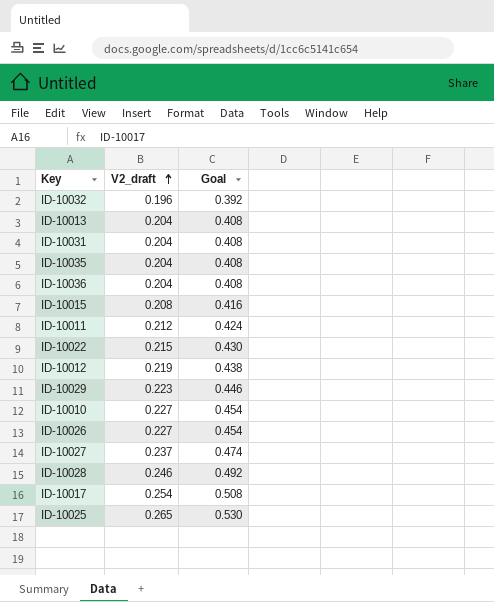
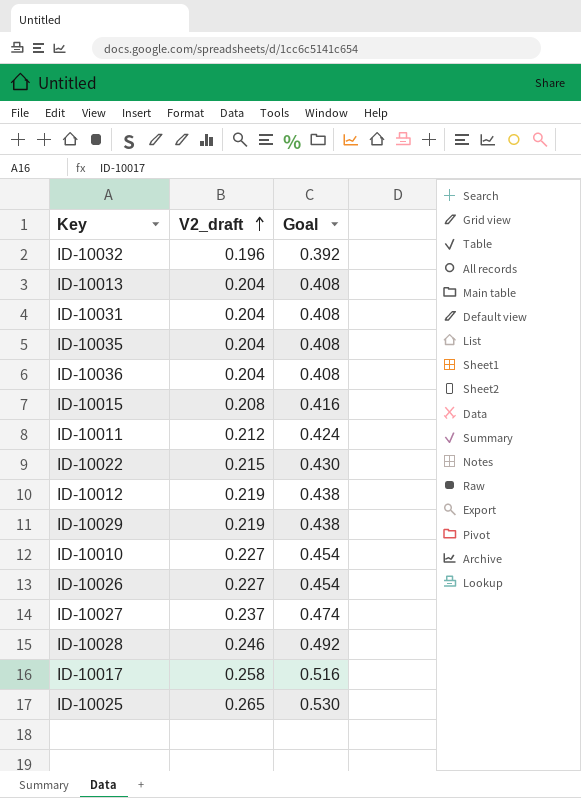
ID-10029 | V2_draft: 0.223 -> 0.219
ID-10029 | Goal: 0.446 -> 0.438
ID-10017 | V2_draft: 0.254 -> 0.258
ID-10017 | Goal: 0.508 -> 0.516

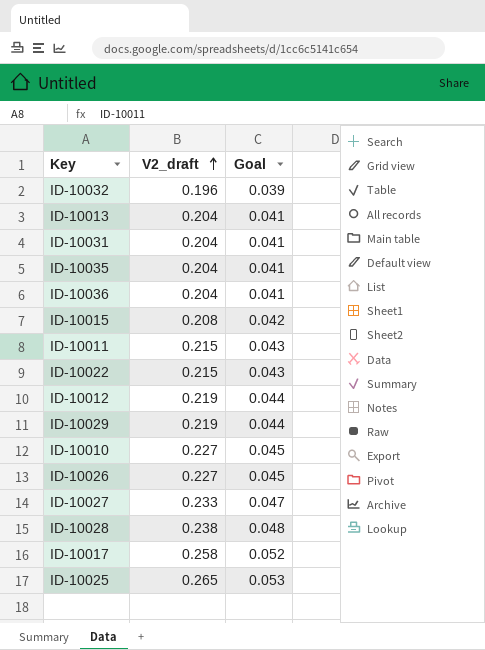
column Goal | formula: [V2_draft] * 2 -> [V2_draft] * 0.2
ID-10011 | V2_draft: 0.212 -> 0.215
ID-10027 | V2_draft: 0.237 -> 0.233
ID-10028 | V2_draft: 0.246 -> 0.238

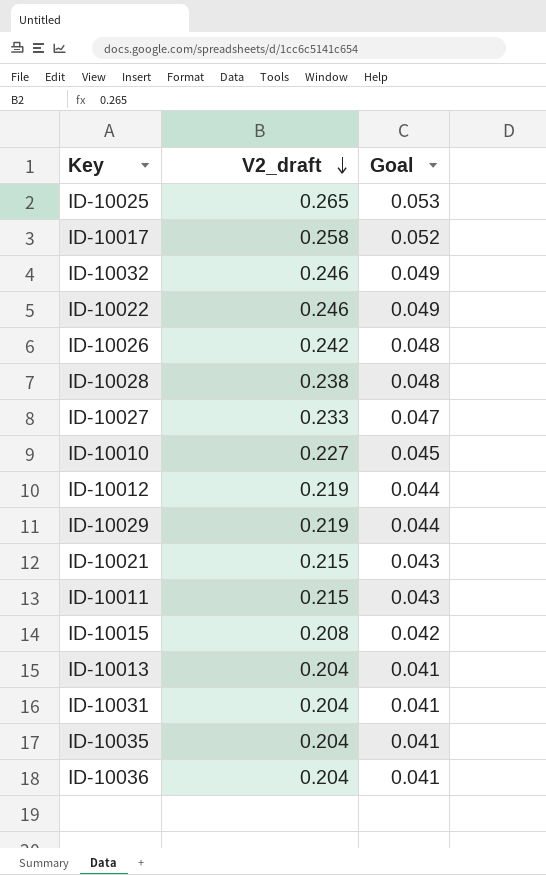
row order: V2_draft ascending -> V2_draft descending
ID-10032 | V2_draft: 0.196 -> 0.246
ID-10032 | Goal: 0.039 -> 0.049
ID-10022 | V2_draft: 0.215 -> 0.246
ID-10022 | Goal: 0.043 -> 0.049
ID-10026 | V2_draft: 0.227 -> 0.242
ID-10026 | Goal: 0.045 -> 0.048
row ID-10021: none -> 0.215 | 0.043

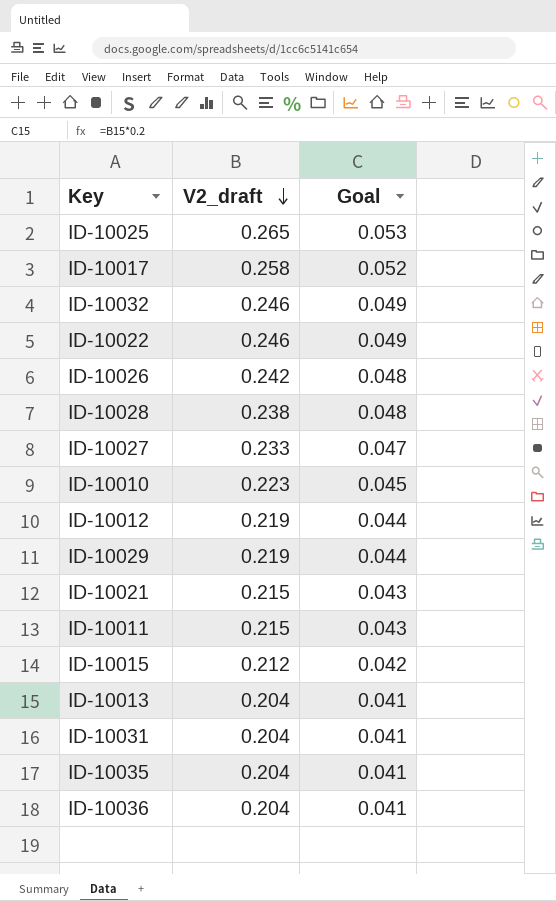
ID-10010 | V2_draft: 0.227 -> 0.223
ID-10015 | V2_draft: 0.208 -> 0.212

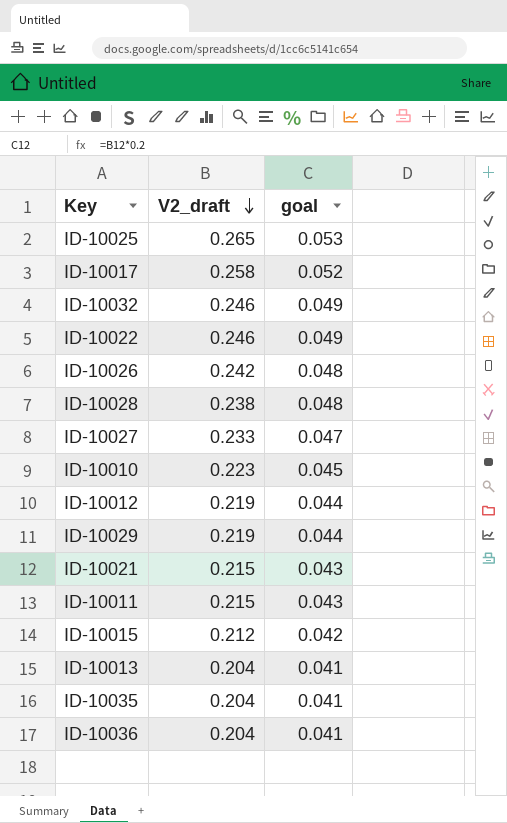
column name: Goal -> goal
row ID-10031: 0.204 | 0.041 -> none

